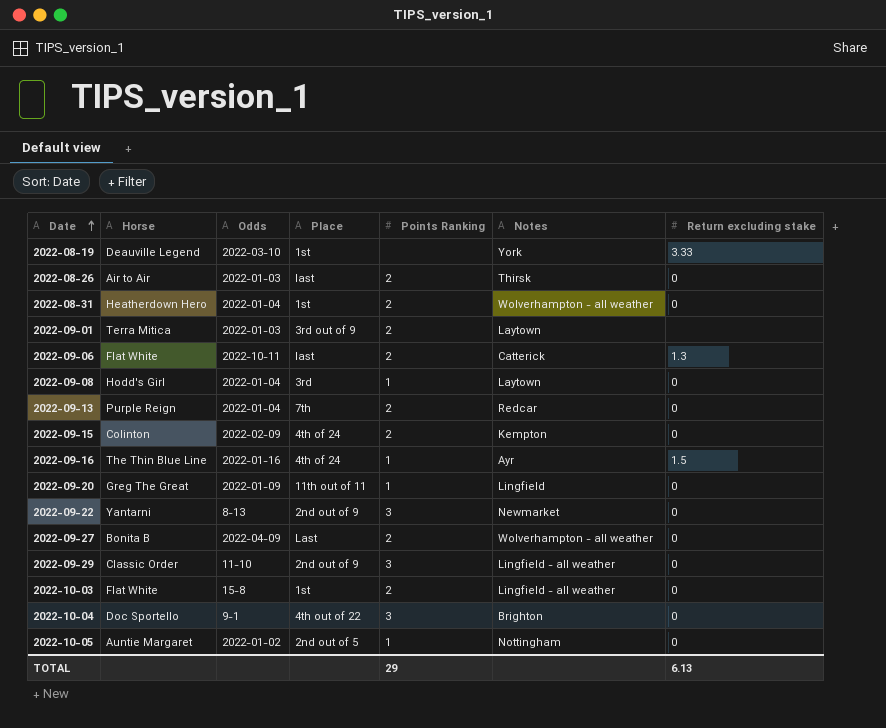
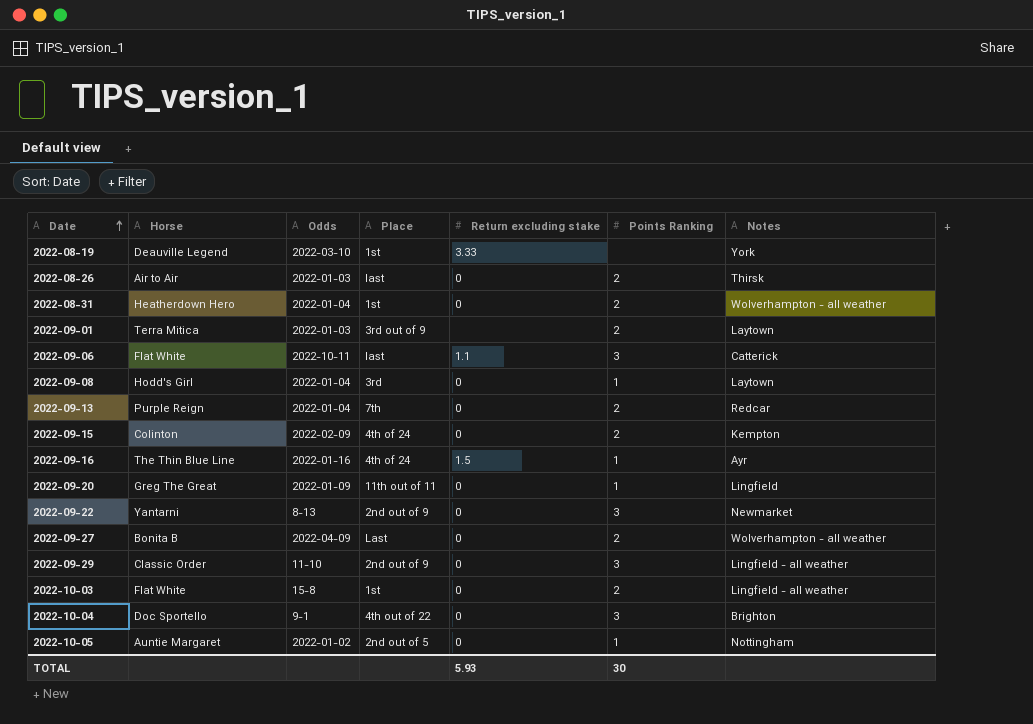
column Return excluding stake | position: 7 -> 5
2022-09-06 | Return excluding stake: 1.3 -> 1.1
2022-09-06 | Points Ranking: 2 -> 3
TOTAL | Return excluding stake: 6.13 -> 5.93
TOTAL | Points Ranking: 29 -> 30

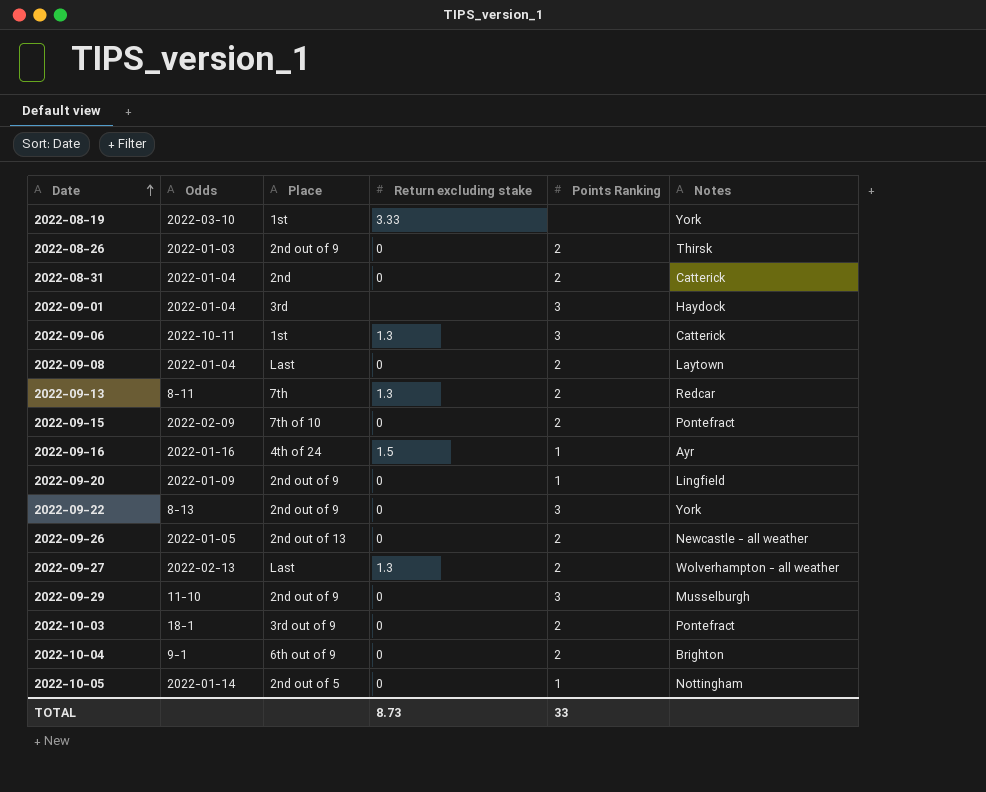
column Horse | position: 2 -> none
2022-08-26 | Place: last -> 2nd out of 9
2022-08-31 | Place: 1st -> 2nd
2022-08-31 | Notes: Wolverhampton - all weather -> Catterick
2022-09-01 | Odds: 2022-01-03 -> 2022-01-04
2022-09-01 | Place: 3rd out of 9 -> 3rd
2022-09-01 | Points Ranking: 2 -> 3
2022-09-01 | Notes: Laytown -> Haydock
2022-09-06 | Place: last -> 1st
2022-09-06 | Return excluding stake: 1.1 -> 1.3
2022-09-08 | Place: 3rd -> Last
2022-09-08 | Points Ranking: 1 -> 2
2022-09-13 | Odds: 2022-01-04 -> 8-11
2022-09-13 | Return excluding stake: 0 -> 1.3
2022-09-15 | Place: 4th of 24 -> 7th of 10
2022-09-15 | Notes: Kempton -> Pontefract
2022-09-20 | Place: 11th out of 11 -> 2nd out of 9
2022-09-22 | Notes: Newmarket -> York
row 2022-09-26: none -> 2022-01-05 | 2nd out of 13 | 0 | 2 | Newcastle - all weather
2022-09-27 | Odds: 2022-04-09 -> 2022-02-13
2022-09-27 | Return excluding stake: 0 -> 1.3
2022-09-29 | Notes: Lingfield - all weather -> Musselburgh
2022-10-03 | Odds: 15-8 -> 18-1
2022-10-03 | Place: 1st -> 3rd out of 9
2022-10-03 | Notes: Lingfield - all weather -> Pontefract
2022-10-04 | Place: 4th out of 22 -> 6th out of 9
2022-10-04 | Points Ranking: 3 -> 2
2022-10-05 | Odds: 2022-01-02 -> 2022-01-14
TOTAL | Return excluding stake: 5.93 -> 8.73
TOTAL | Points Ranking: 30 -> 33

